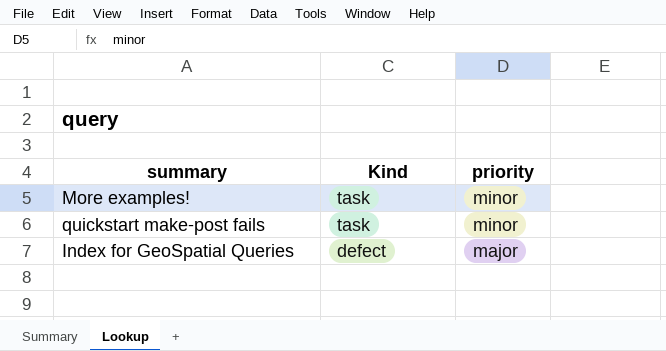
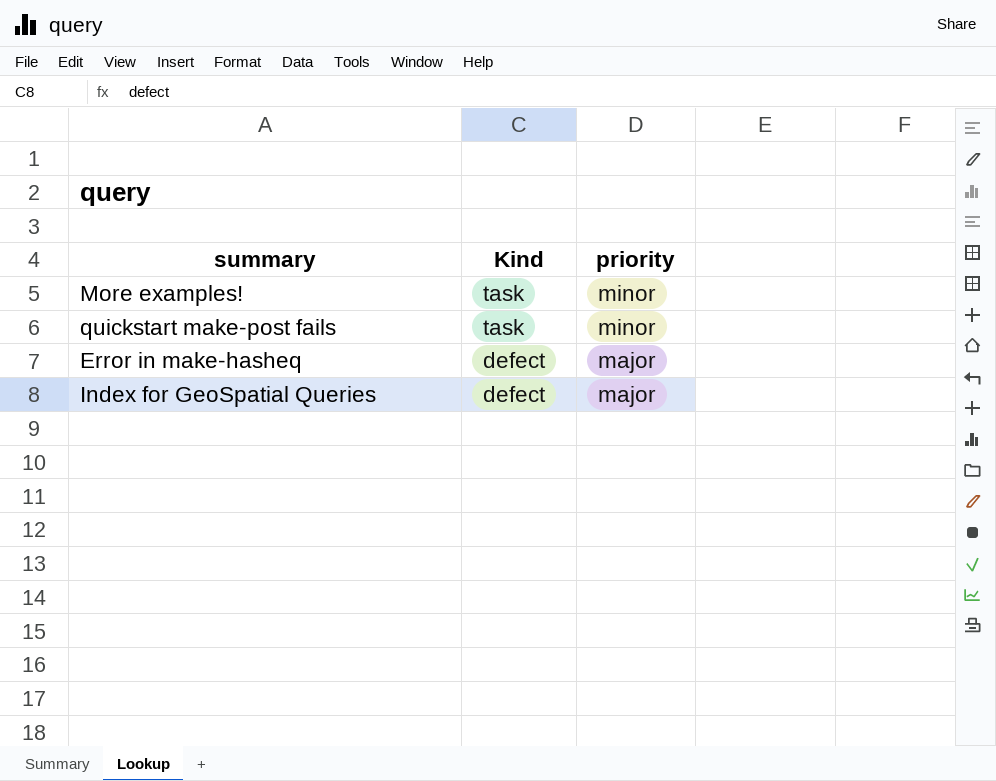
row Error in make-hasheq: none -> defect | major

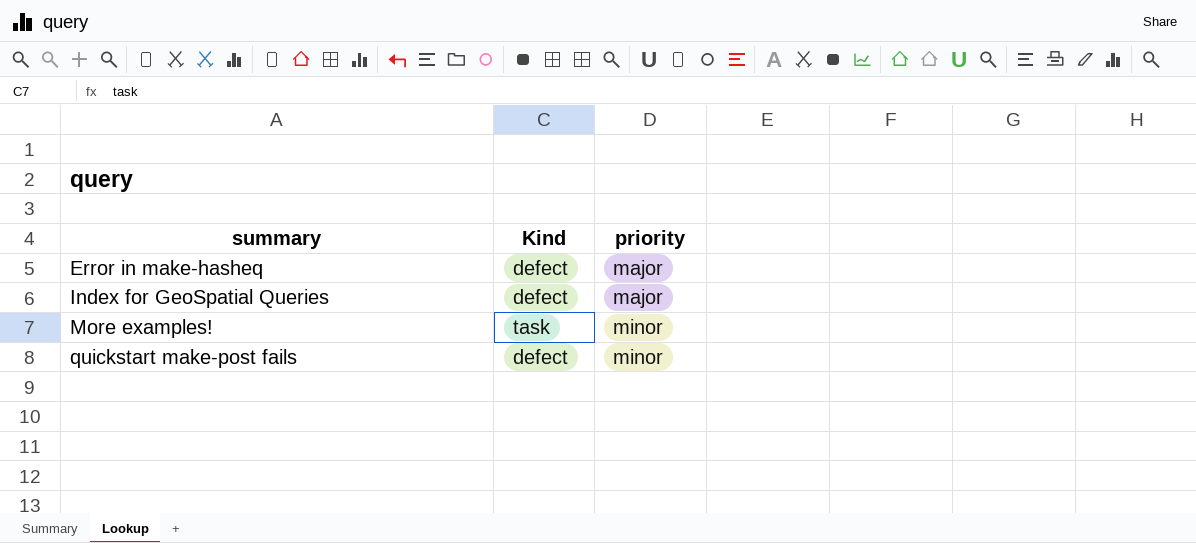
row order: Kind descending -> summary ascending
quickstart make-post fails | Kind: task -> defect

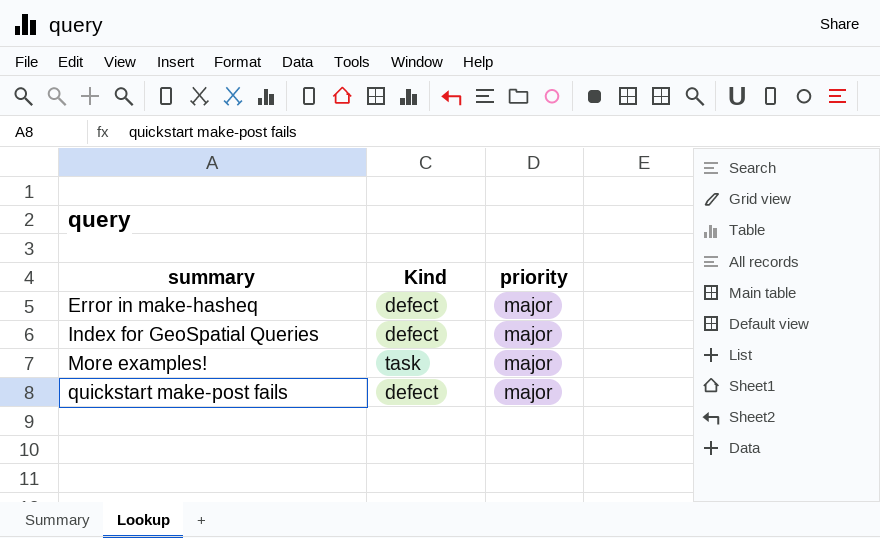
More examples! | priority: minor -> major
quickstart make-post fails | priority: minor -> major

